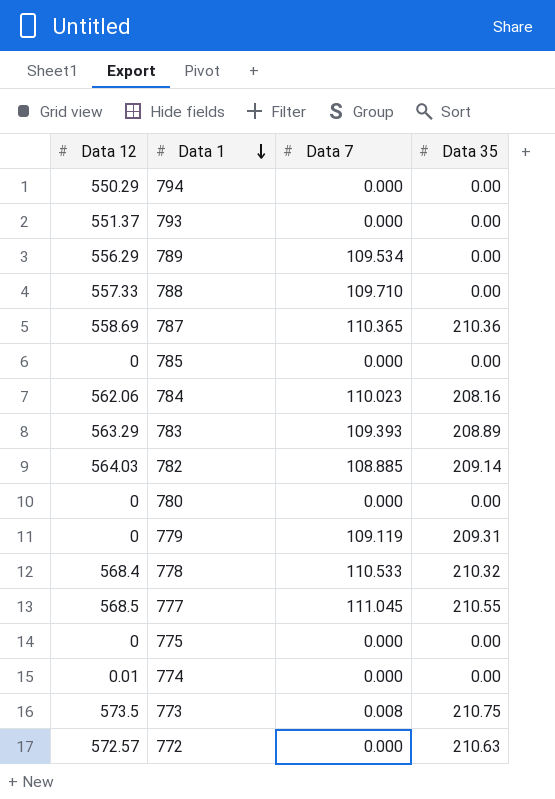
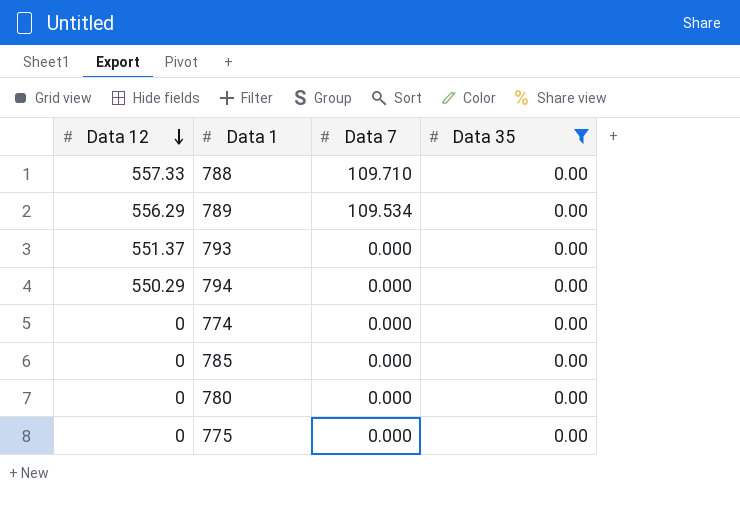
filter: none -> Data 35 = 0.00
row order: Data 1 descending -> Data 12 descending
774 | Data 12: 0.01 -> 0

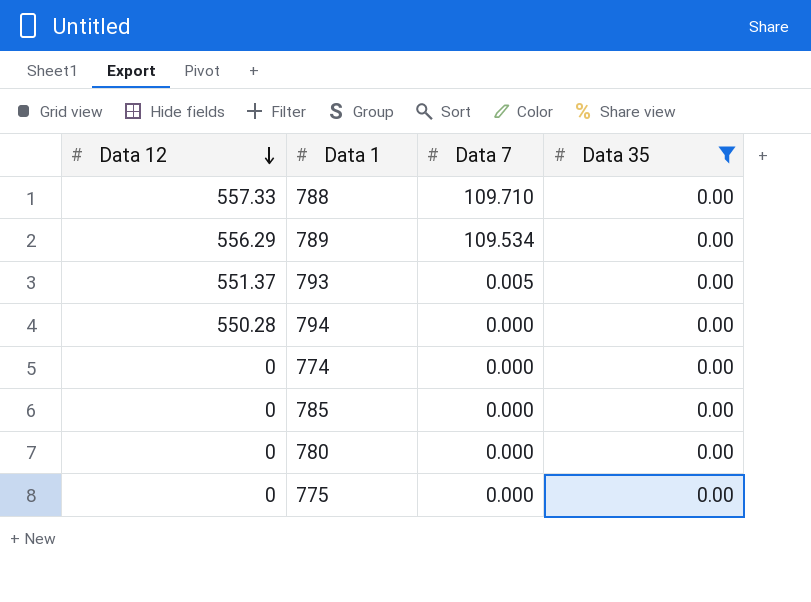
793 | Data 7: 0.000 -> 0.005
794 | Data 12: 550.29 -> 550.28

